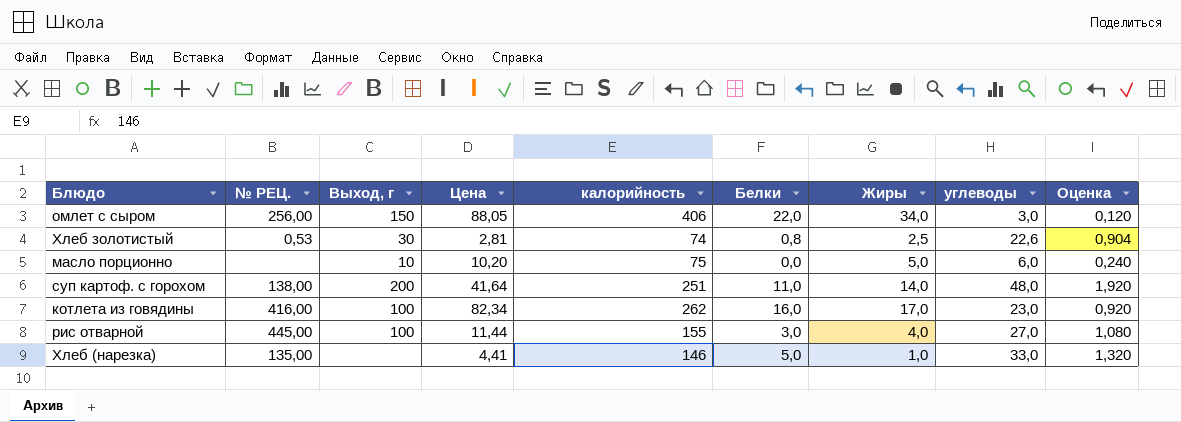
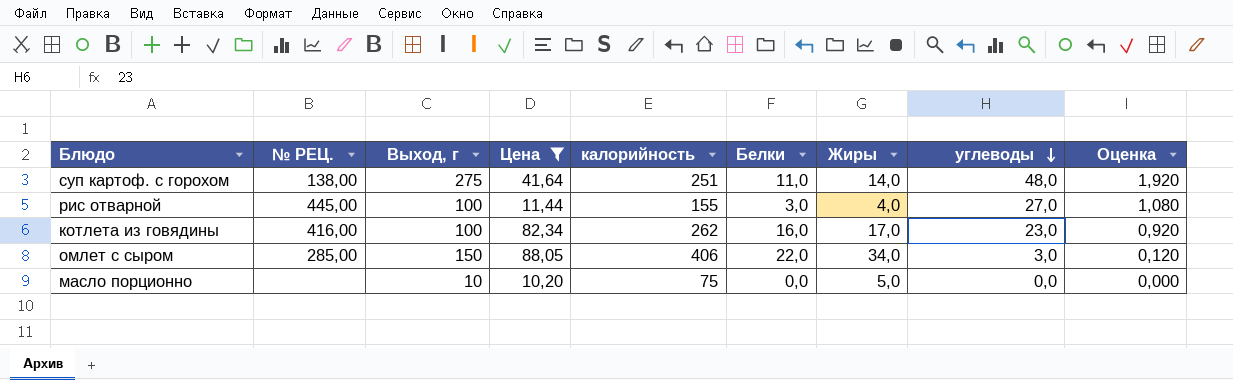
filter: none -> Цена >= 10,20
row order: none -> углеводы descending
суп картоф. с горохом | Выход, г: 200 -> 275
омлет с сыром | № РЕЦ.: 256,00 -> 285,00
масло порционно | углеводы: 6,0 -> 0,0
масло порционно | Оценка: 0,240 -> 0,000

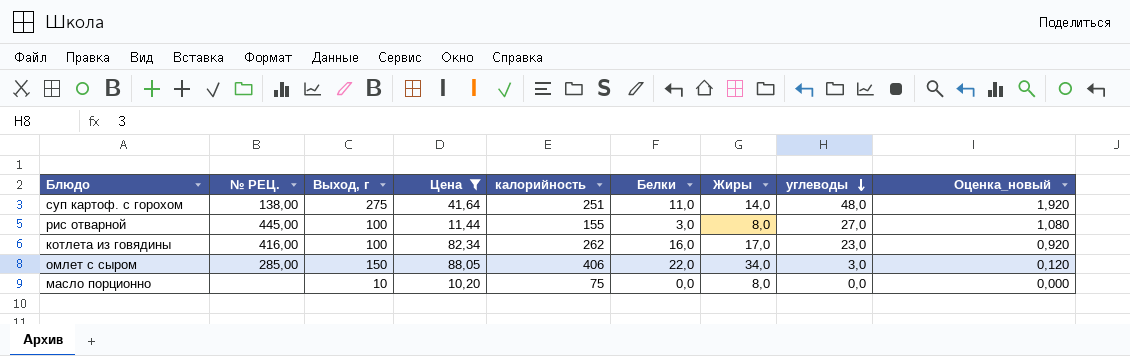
column name: Оценка -> Оценка_новый
рис отварной | Жиры: 4,0 -> 8,0
масло порционно | Жиры: 5,0 -> 8,0

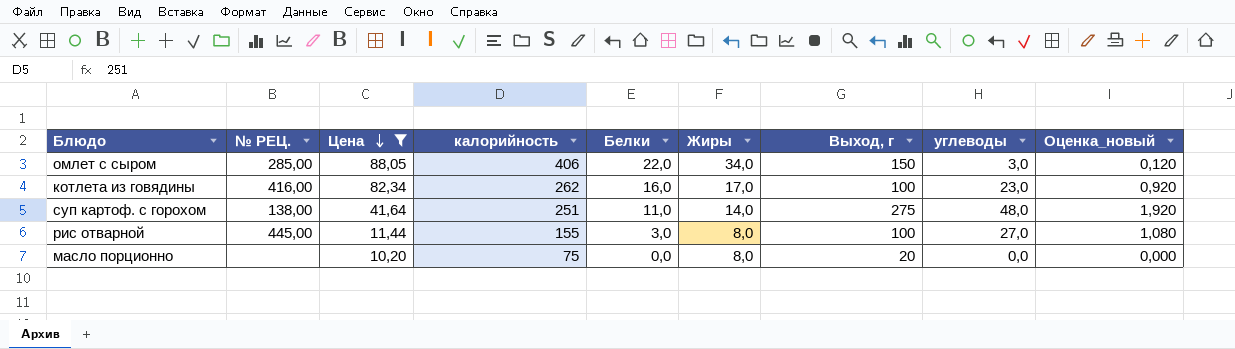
row order: углеводы descending -> Цена descending
column Выход, г | position: 3 -> 7
масло порционно | Выход, г: 10 -> 20

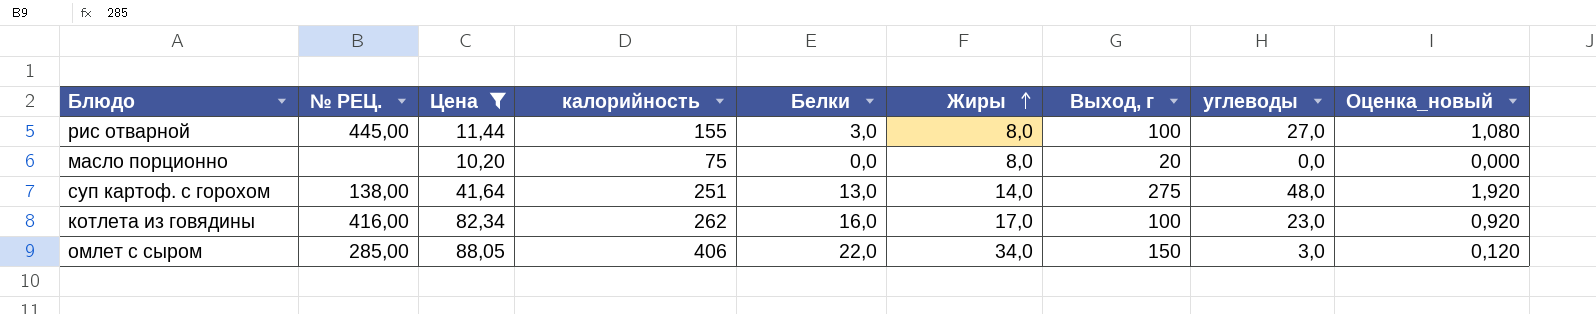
row order: Цена descending -> Жиры ascending
суп картоф. с горохом | Белки: 11,0 -> 13,0

